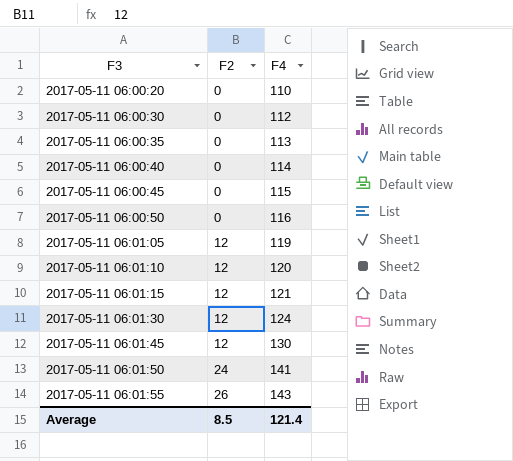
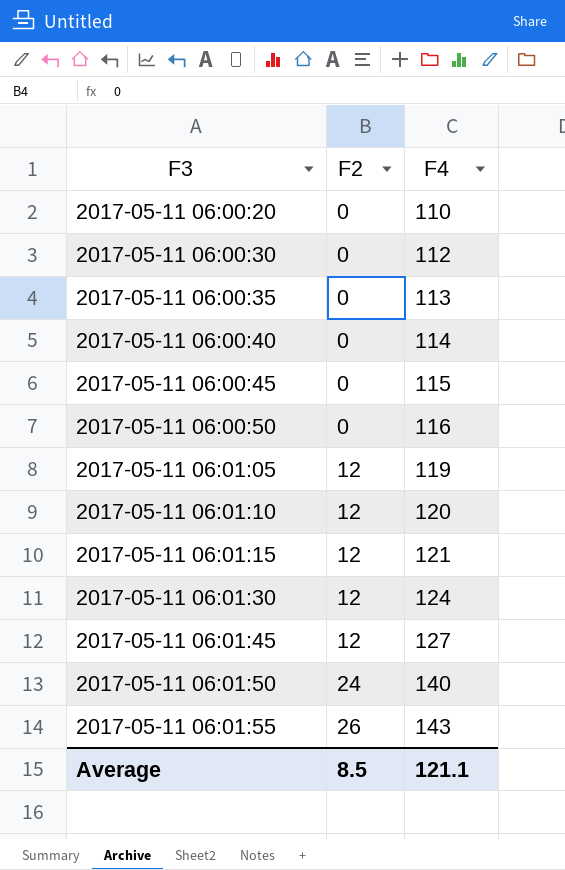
2017-05-11 06:01:45 | F4: 130 -> 127
2017-05-11 06:01:50 | F4: 141 -> 140
Average | F4: 121.4 -> 121.1

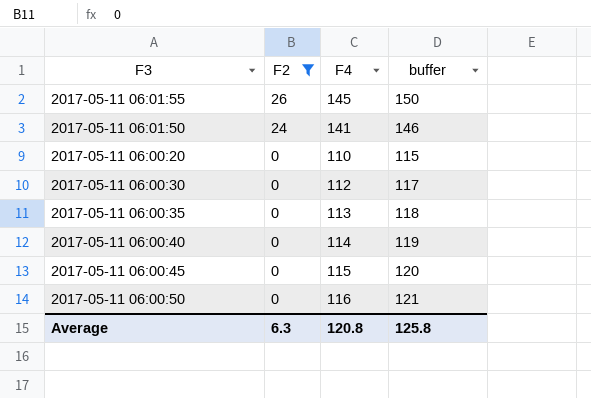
filter: none -> F2 != 12
row order: F3 ascending -> F2 descending
column buffer | formula: none -> [F4] + 5
2017-05-11 06:01:55 | F4: 143 -> 145
2017-05-11 06:01:50 | F4: 140 -> 141
Average | F2: 8.5 -> 6.3
Average | F4: 121.1 -> 120.8

